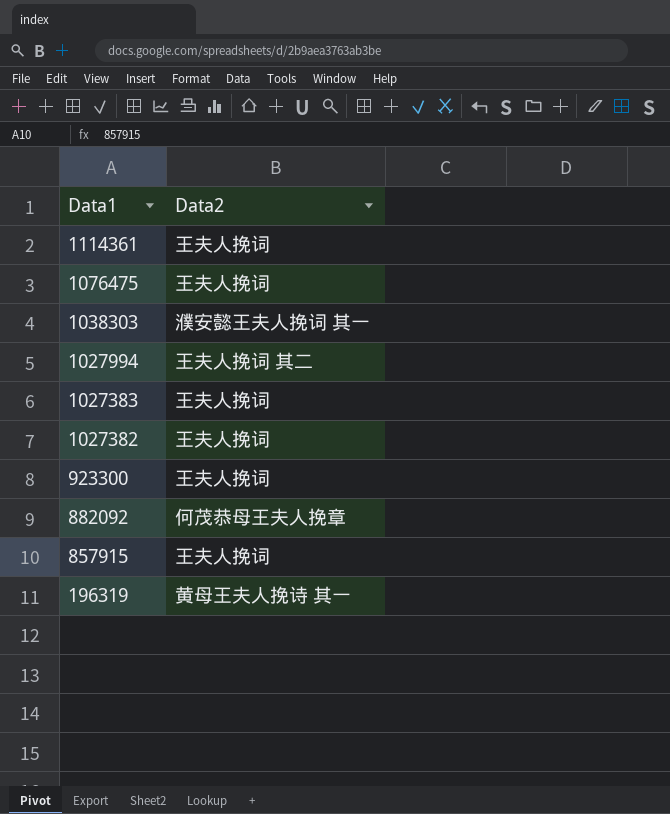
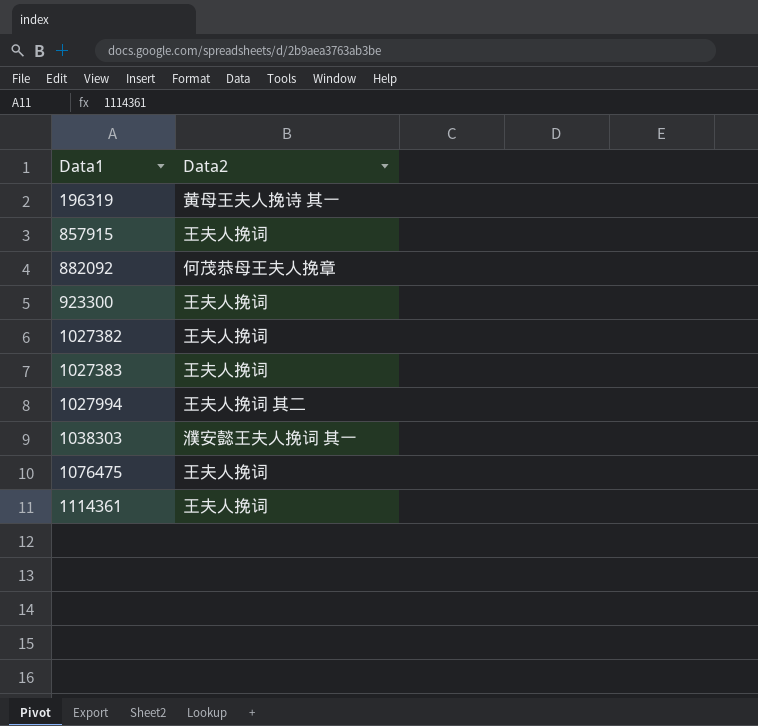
row order: Data1 descending -> Data1 ascending

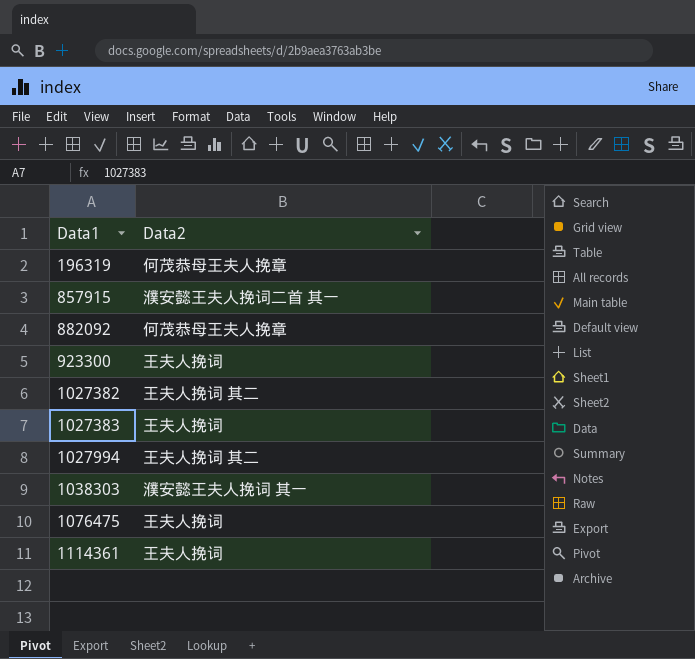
196319 | Data2: 黄母王夫人挽诗 其一 -> 何茂恭母王夫人挽章
857915 | Data2: 王夫人挽词 -> 濮安懿王夫人挽词二首 其一
1027382 | Data2: 王夫人挽词 -> 王夫人挽词 其二

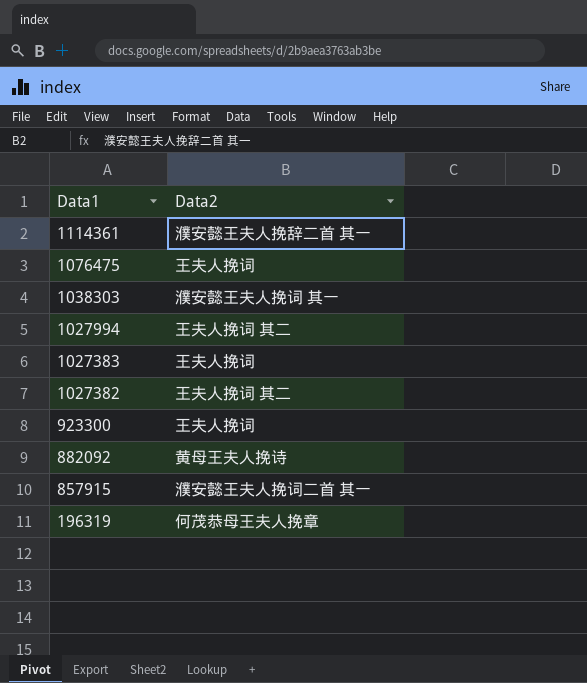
row order: Data1 ascending -> Data1 descending
1114361 | Data2: 王夫人挽词 -> 濮安懿王夫人挽辞二首 其一
882092 | Data2: 何茂恭母王夫人挽章 -> 黄母王夫人挽诗

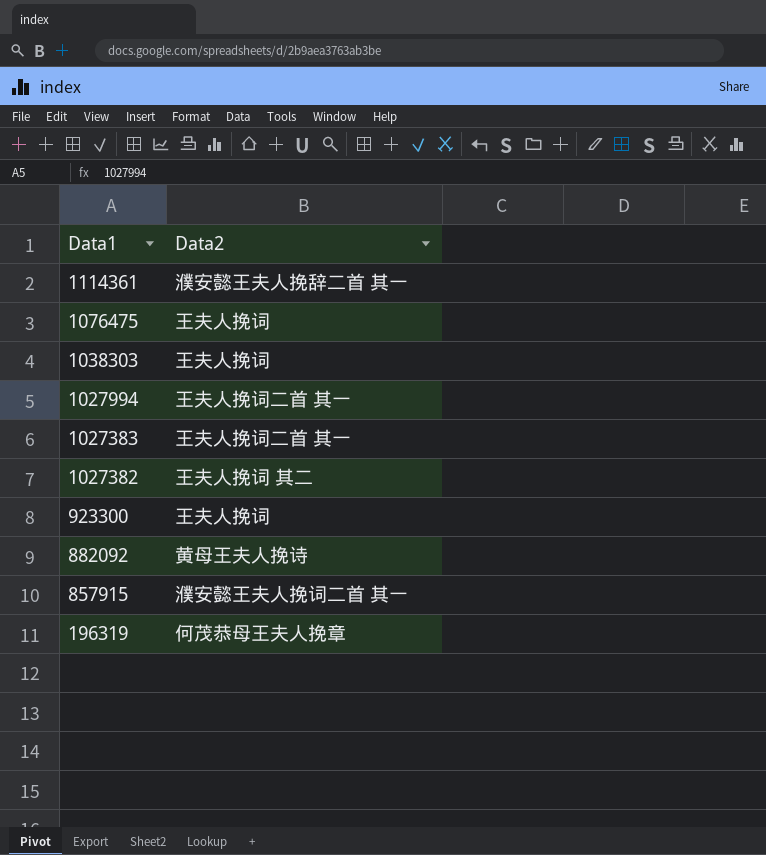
1038303 | Data2: 濮安懿王夫人挽词 其一 -> 王夫人挽词
1027994 | Data2: 王夫人挽词 其二 -> 王夫人挽词二首 其一
1027383 | Data2: 王夫人挽词 -> 王夫人挽词二首 其一

